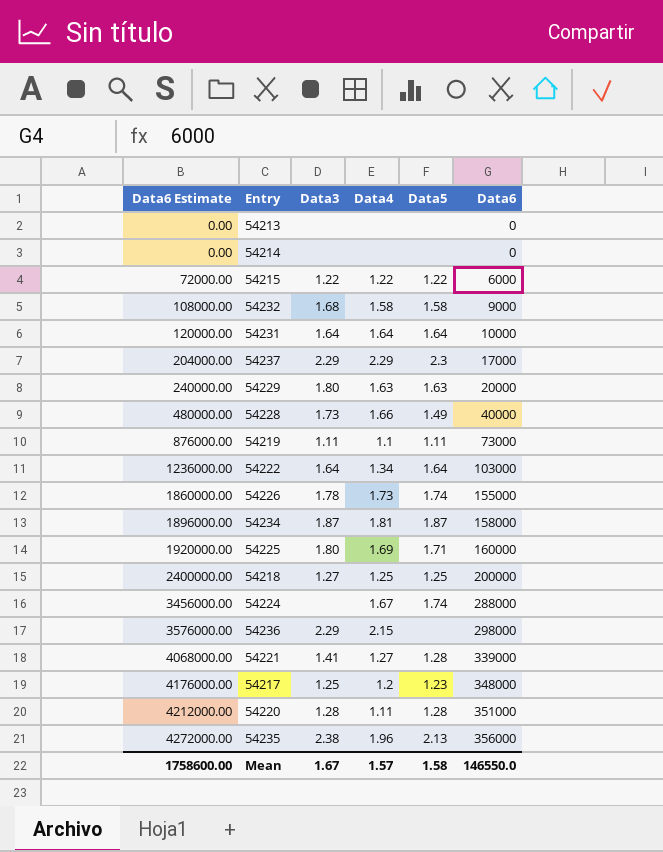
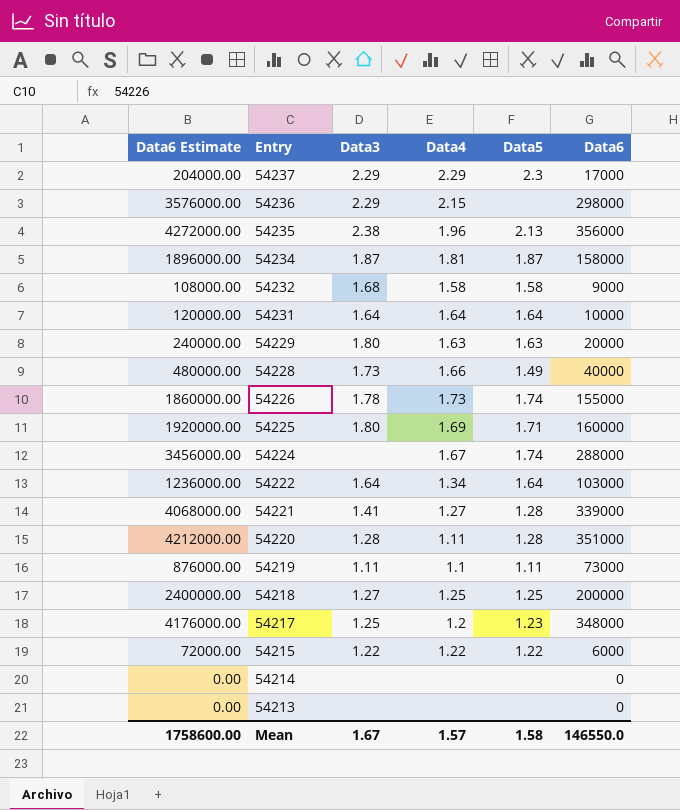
row order: Data6 Estimate ascending -> Entry descending

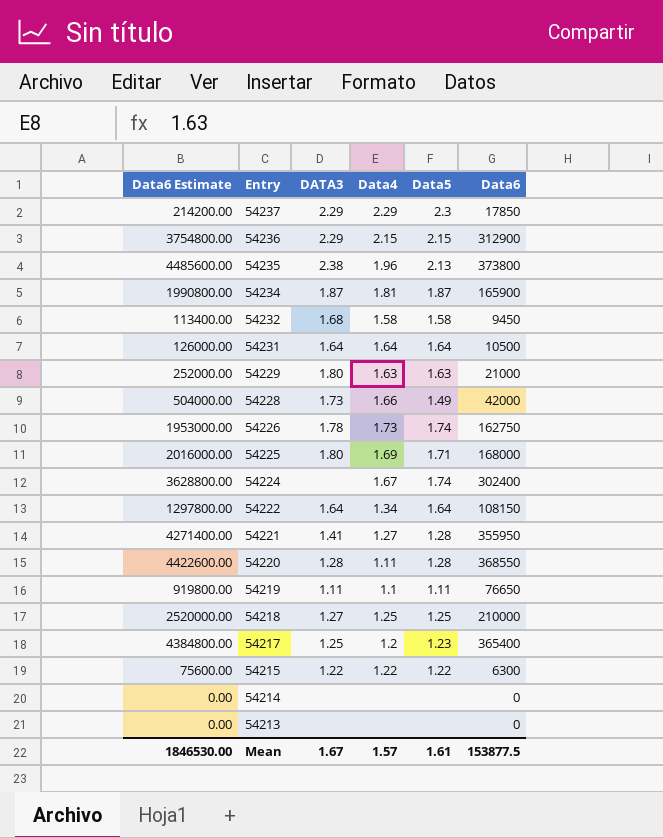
column name: Data3 -> DATA3
54237 | Data6 Estimate: 204000.00 -> 214200.00
54237 | Data6: 17000 -> 17850
54236 | Data6 Estimate: 3576000.00 -> 3754800.00
54236 | Data5: none -> 2.15
54236 | Data6: 298000 -> 312900
54235 | Data6 Estimate: 4272000.00 -> 4485600.00
54235 | Data6: 356000 -> 373800
54234 | Data6 Estimate: 1896000.00 -> 1990800.00
54234 | Data6: 158000 -> 165900
54232 | Data6 Estimate: 108000.00 -> 113400.00
54232 | Data6: 9000 -> 9450
54231 | Data6 Estimate: 120000.00 -> 126000.00
54231 | Data6: 10000 -> 10500
54229 | Data6 Estimate: 240000.00 -> 252000.00
54229 | Data6: 20000 -> 21000
54228 | Data6 Estimate: 480000.00 -> 504000.00
54228 | Data6: 40000 -> 42000
54226 | Data6 Estimate: 1860000.00 -> 1953000.00
54226 | Data6: 155000 -> 162750
54225 | Data6 Estimate: 1920000.00 -> 2016000.00
54225 | Data6: 160000 -> 168000
54224 | Data6 Estimate: 3456000.00 -> 3628800.00
54224 | Data6: 288000 -> 302400
54222 | Data6 Estimate: 1236000.00 -> 1297800.00
54222 | Data6: 103000 -> 108150
54221 | Data6 Estimate: 4068000.00 -> 4271400.00
54221 | Data6: 339000 -> 355950
54220 | Data6 Estimate: 4212000.00 -> 4422600.00
54220 | Data6: 351000 -> 368550
54219 | Data6 Estimate: 876000.00 -> 919800.00
54219 | Data6: 73000 -> 76650
54218 | Data6 Estimate: 2400000.00 -> 2520000.00
54218 | Data6: 200000 -> 210000
54217 | Data6 Estimate: 4176000.00 -> 4384800.00
54217 | Data6: 348000 -> 365400
54215 | Data6 Estimate: 72000.00 -> 75600.00
54215 | Data6: 6000 -> 6300
Mean | Data6 Estimate: 1758600.00 -> 1846530.00
Mean | Data5: 1.58 -> 1.61
Mean | Data6: 146550.0 -> 153877.5

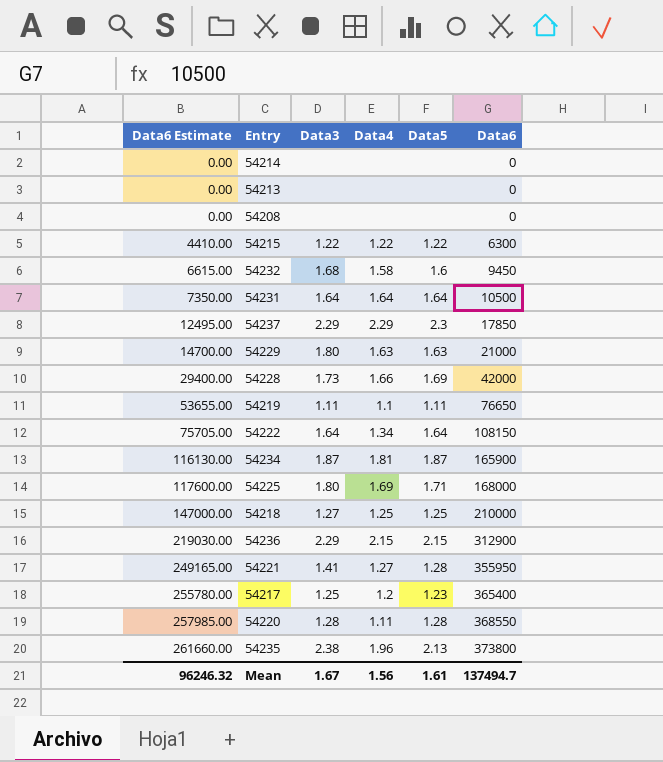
row order: Entry descending -> Data6 Estimate ascending
column Data6 Estimate | formula: [Data6] * 12 -> [Data6] * 0.7
column name: DATA3 -> Data3
row 54226: 1953000.00 | 1.78 | 1.73 | 1.74 | 162750 -> none
row 54224: 3628800.00 | none | 1.67 | 1.74 | 302400 -> none
row 54208: none -> 0.00 | none | none | none | 0
54232 | Data5: 1.58 -> 1.6
54228 | Data5: 1.49 -> 1.69
Mean | Data6 Estimate: 1846530.00 -> 96246.32
Mean | Data4: 1.57 -> 1.56
Mean | Data6: 153877.5 -> 137494.7

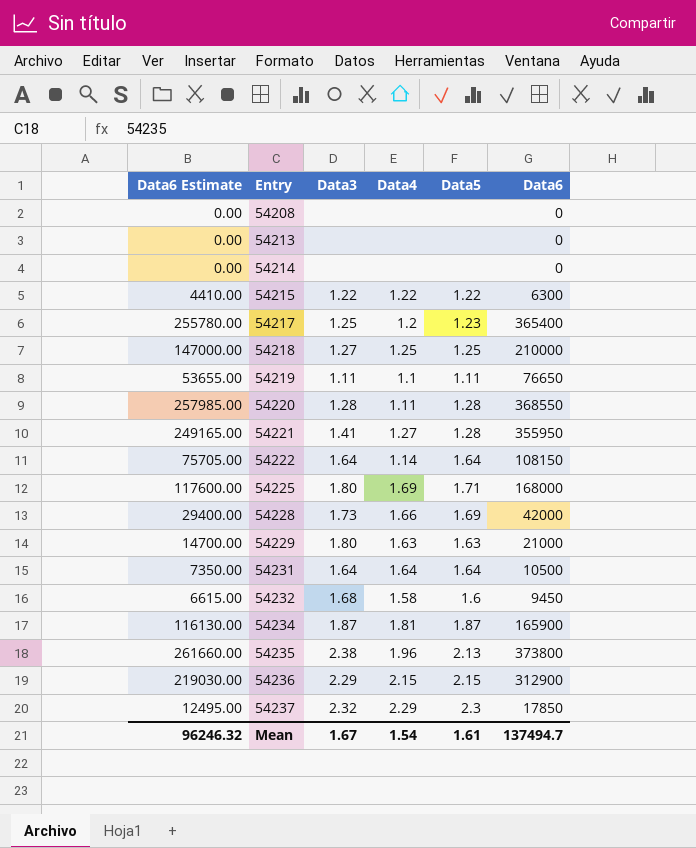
row order: Data6 Estimate ascending -> Entry ascending
54222 | Data4: 1.34 -> 1.14
54237 | Data3: 2.29 -> 2.32
Mean | Data4: 1.56 -> 1.54

